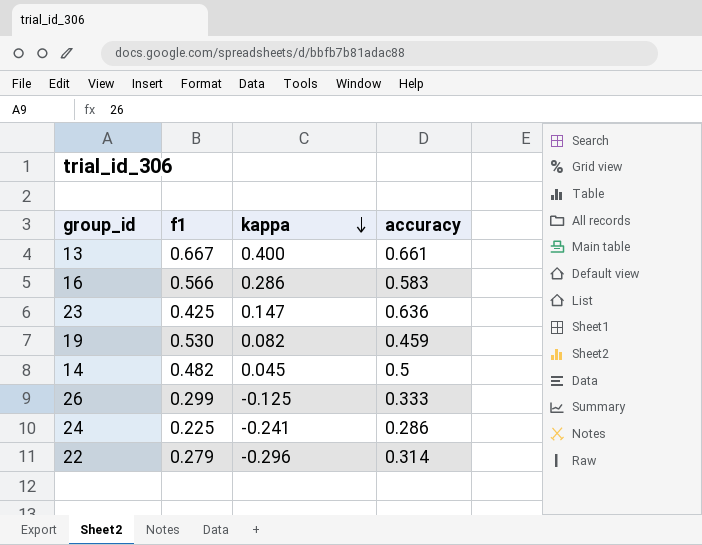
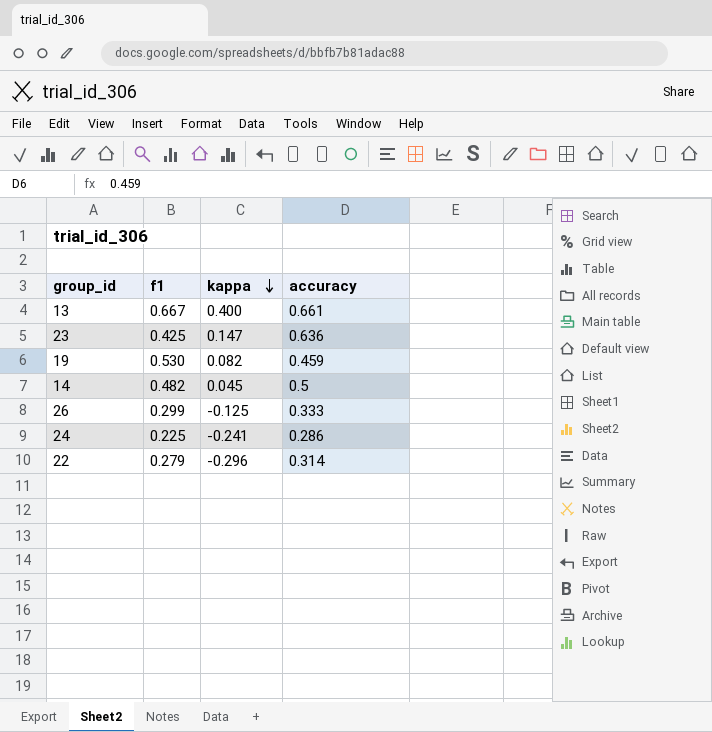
row 16: 0.566 | 0.286 | 0.583 -> none

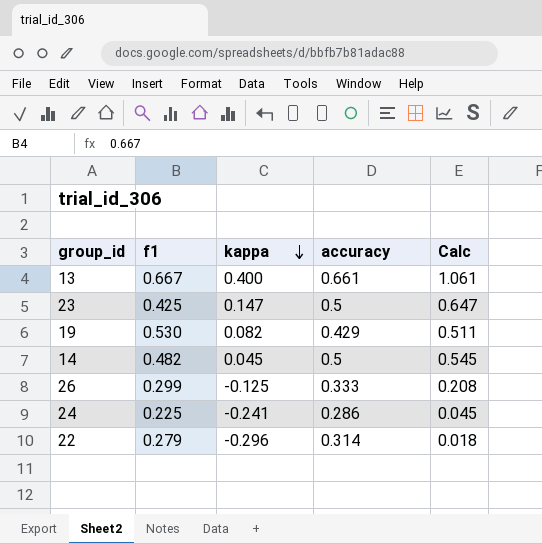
column Calc | formula: none -> [kappa] + [accuracy]
23 | accuracy: 0.636 -> 0.5
19 | accuracy: 0.459 -> 0.429

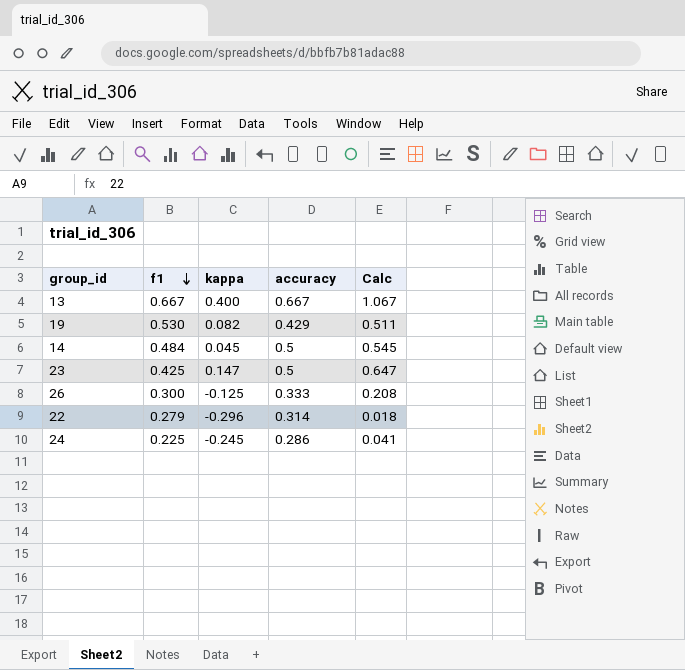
row order: kappa descending -> f1 descending
13 | accuracy: 0.661 -> 0.667
13 | Calc: 1.061 -> 1.067
14 | f1: 0.482 -> 0.484
26 | f1: 0.299 -> 0.300
24 | kappa: -0.241 -> -0.245
24 | Calc: 0.045 -> 0.041

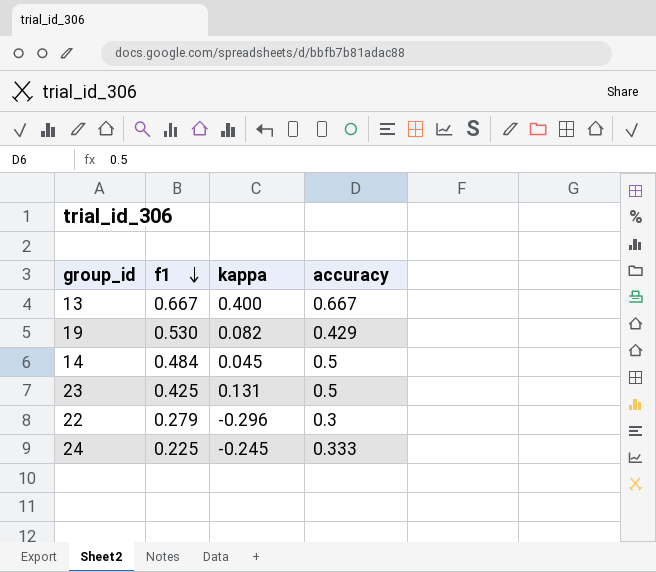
column Calc | formula: [kappa] + [accuracy] -> none
row 26: 0.300 | -0.125 | 0.333 | 0.208 -> none
23 | kappa: 0.147 -> 0.131
22 | accuracy: 0.314 -> 0.3
24 | accuracy: 0.286 -> 0.333

